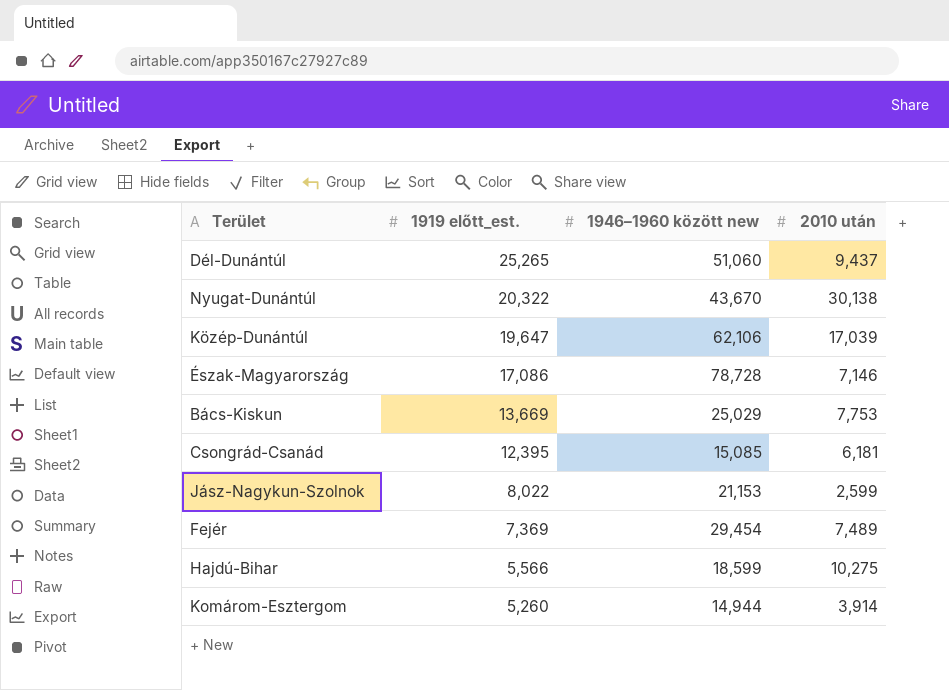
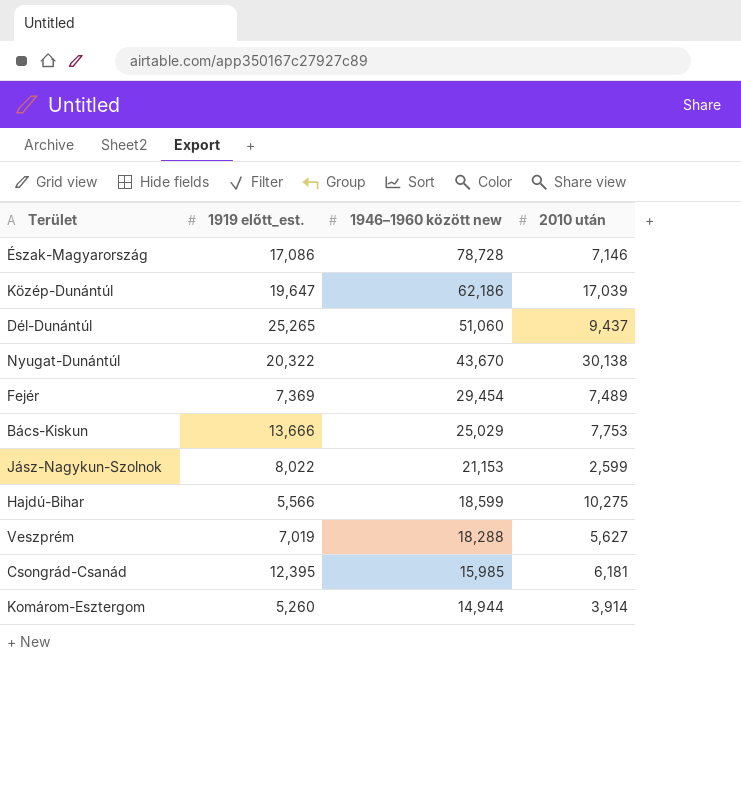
row order: 1919 előtt_est. descending -> 1946–1960 között new descending
Közép-Dunántúl | 1946–1960 között new: 62,106 -> 62,186
Bács-Kiskun | 1919 előtt_est.: 13,669 -> 13,666
row Veszprém: none -> 7,019 | 18,288 | 5,627
Csongrád-Csanád | 1946–1960 között new: 15,085 -> 15,985

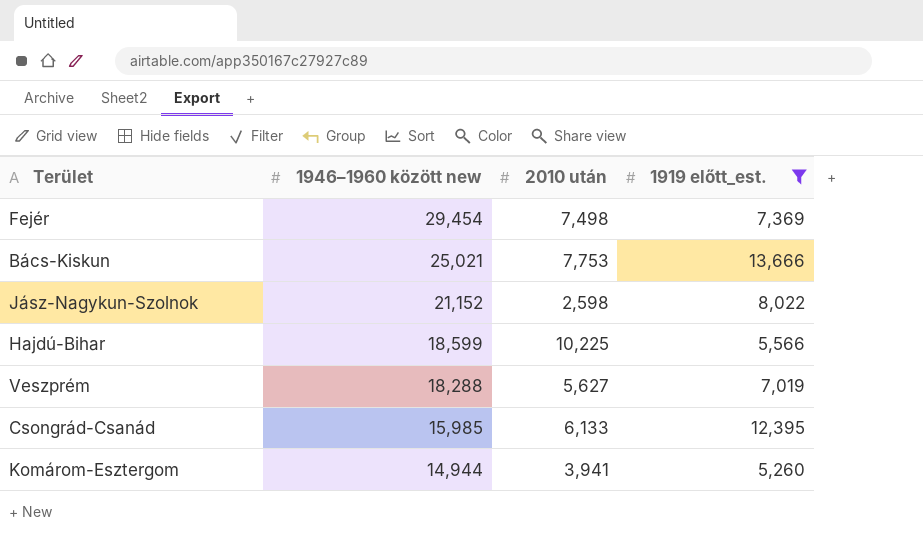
filter: none -> 1919 előtt_est. <= 13,666
column 1919 előtt_est. | position: 2 -> 4
Fejér | 2010 után: 7,489 -> 7,498
Bács-Kiskun | 1946–1960 között new: 25,029 -> 25,021
Jász-Nagykun-Szolnok | 1946–1960 között new: 21,153 -> 21,152
Jász-Nagykun-Szolnok | 2010 után: 2,599 -> 2,598
Hajdú-Bihar | 2010 után: 10,275 -> 10,225
Csongrád-Csanád | 2010 után: 6,181 -> 6,133
Komárom-Esztergom | 2010 után: 3,914 -> 3,941

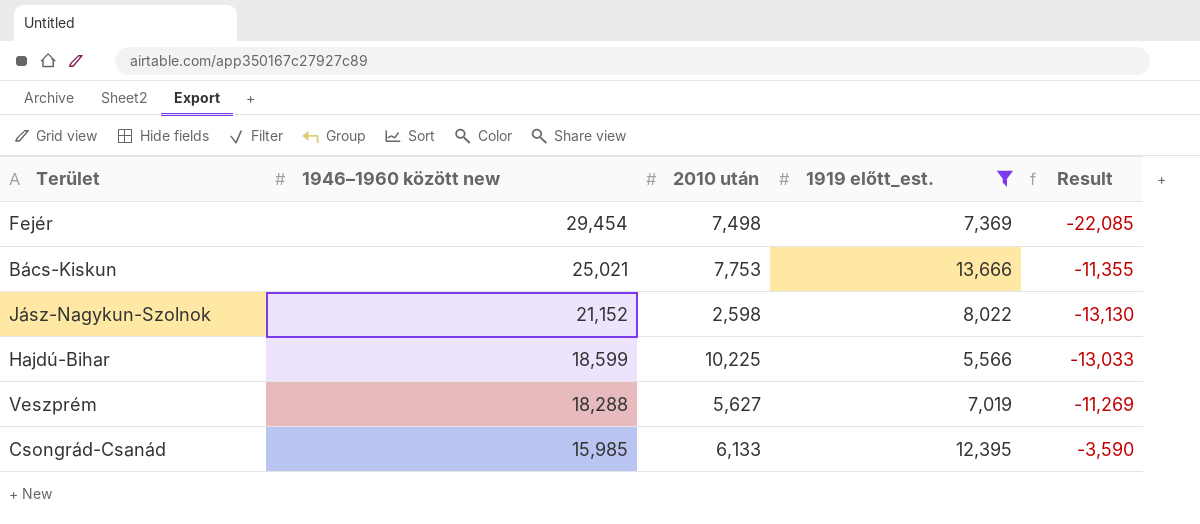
column Result | formula: none -> [1919 előtt_est.] - [1946–1960 között new]
row Komárom-Esztergom: 14,944 | 3,941 | 5,260 -> none

